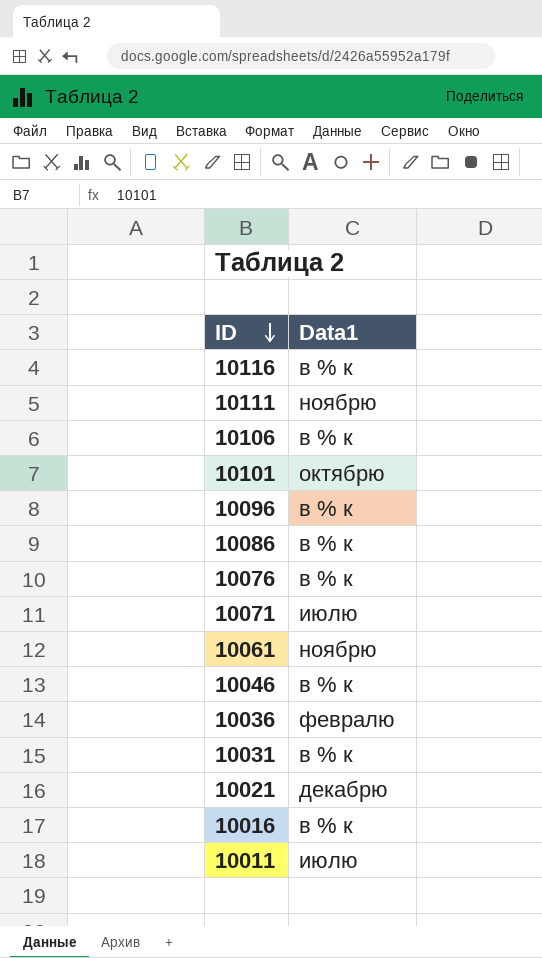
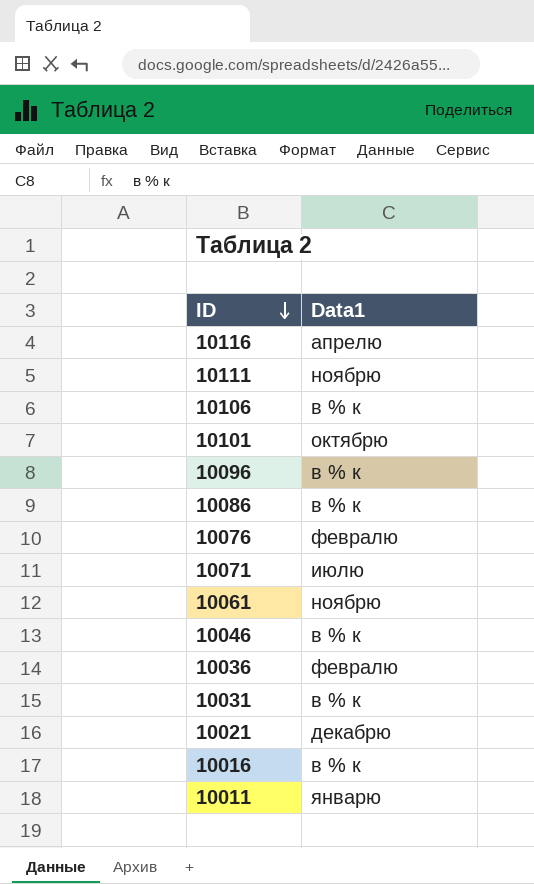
10116 | Data1: в % к -> апрелю
10076 | Data1: в % к -> февралю
10011 | Data1: июлю -> январю

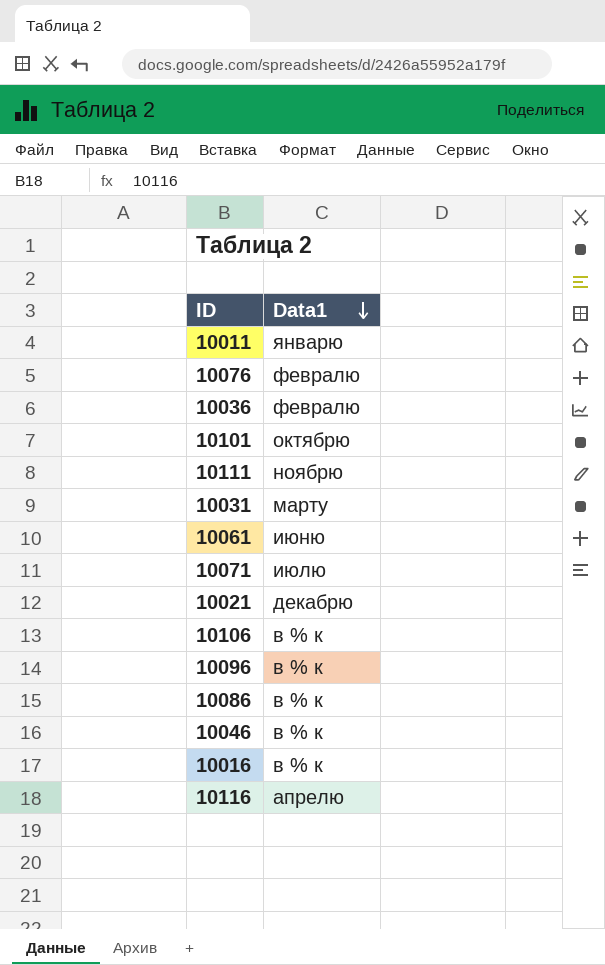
row order: ID descending -> Data1 descending
10031 | Data1: в % к -> марту
10061 | Data1: ноябрю -> июню

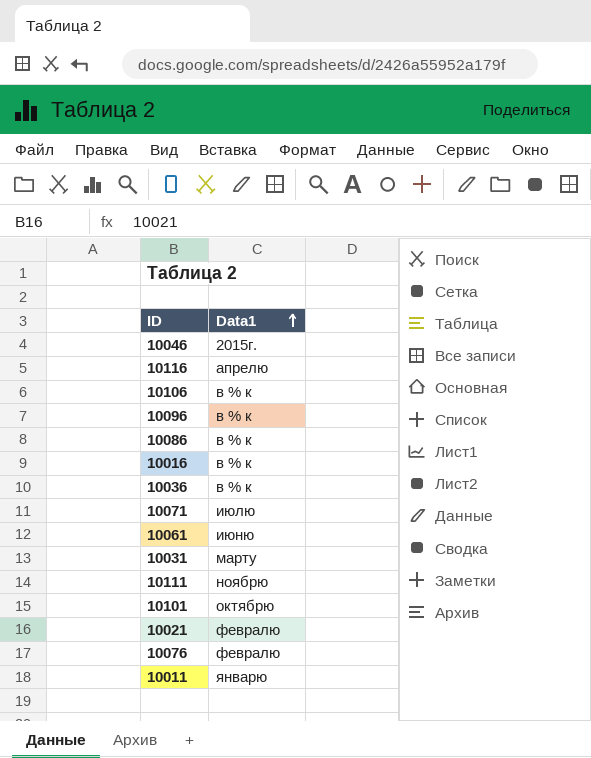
row order: Data1 descending -> Data1 ascending
10046 | Data1: в % к -> 2015г.
10036 | Data1: февралю -> в % к
10021 | Data1: декабрю -> февралю

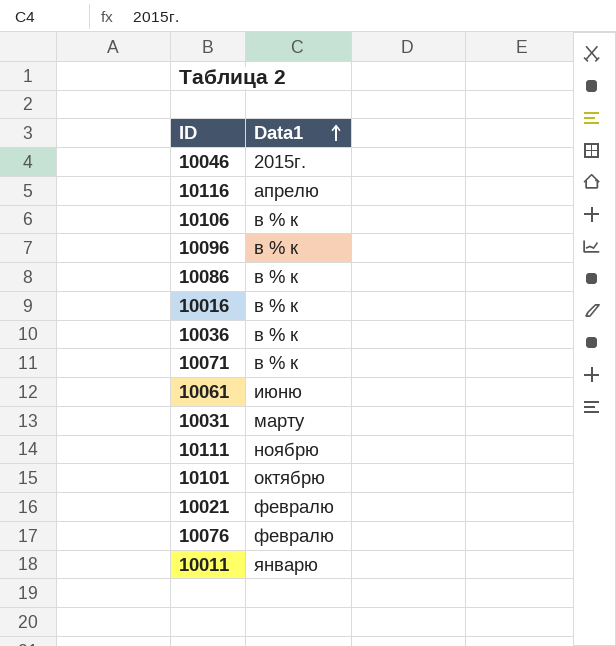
10071 | Data1: июлю -> в % к

